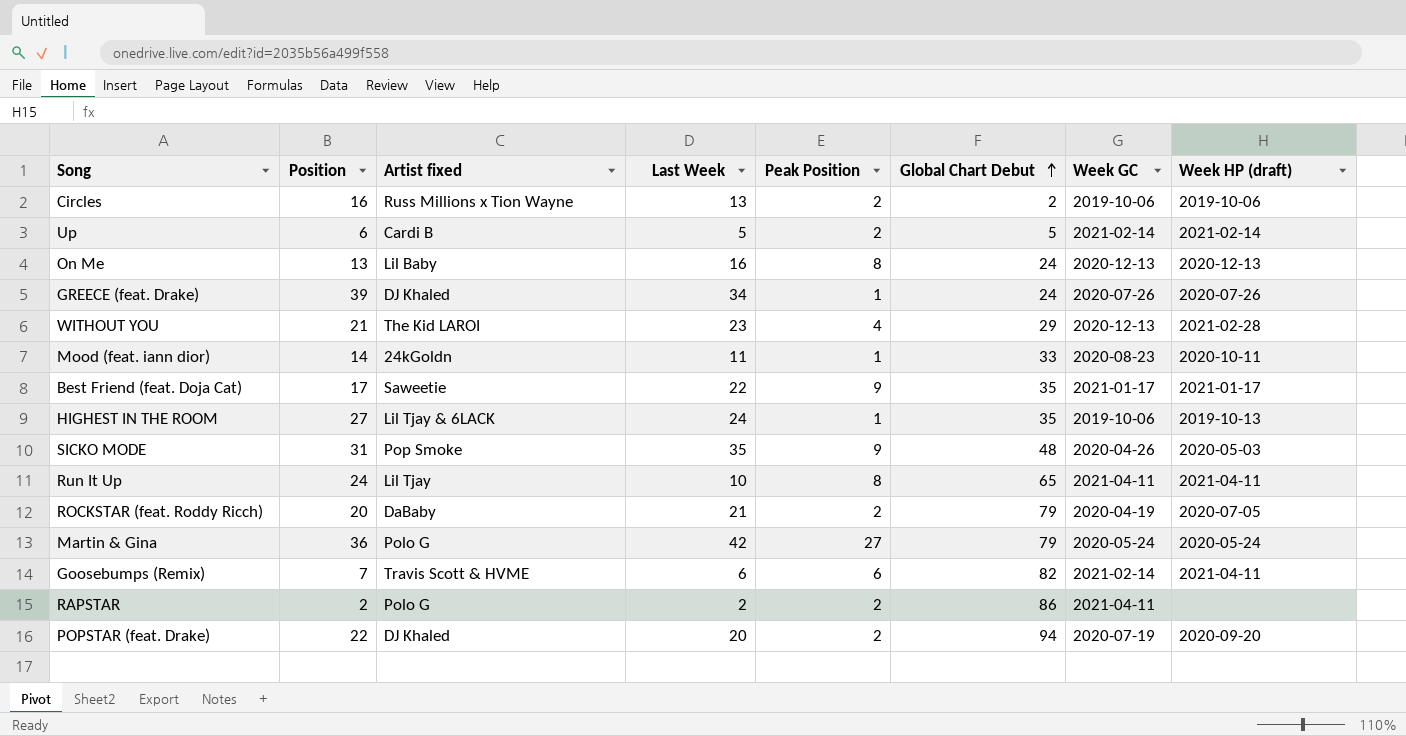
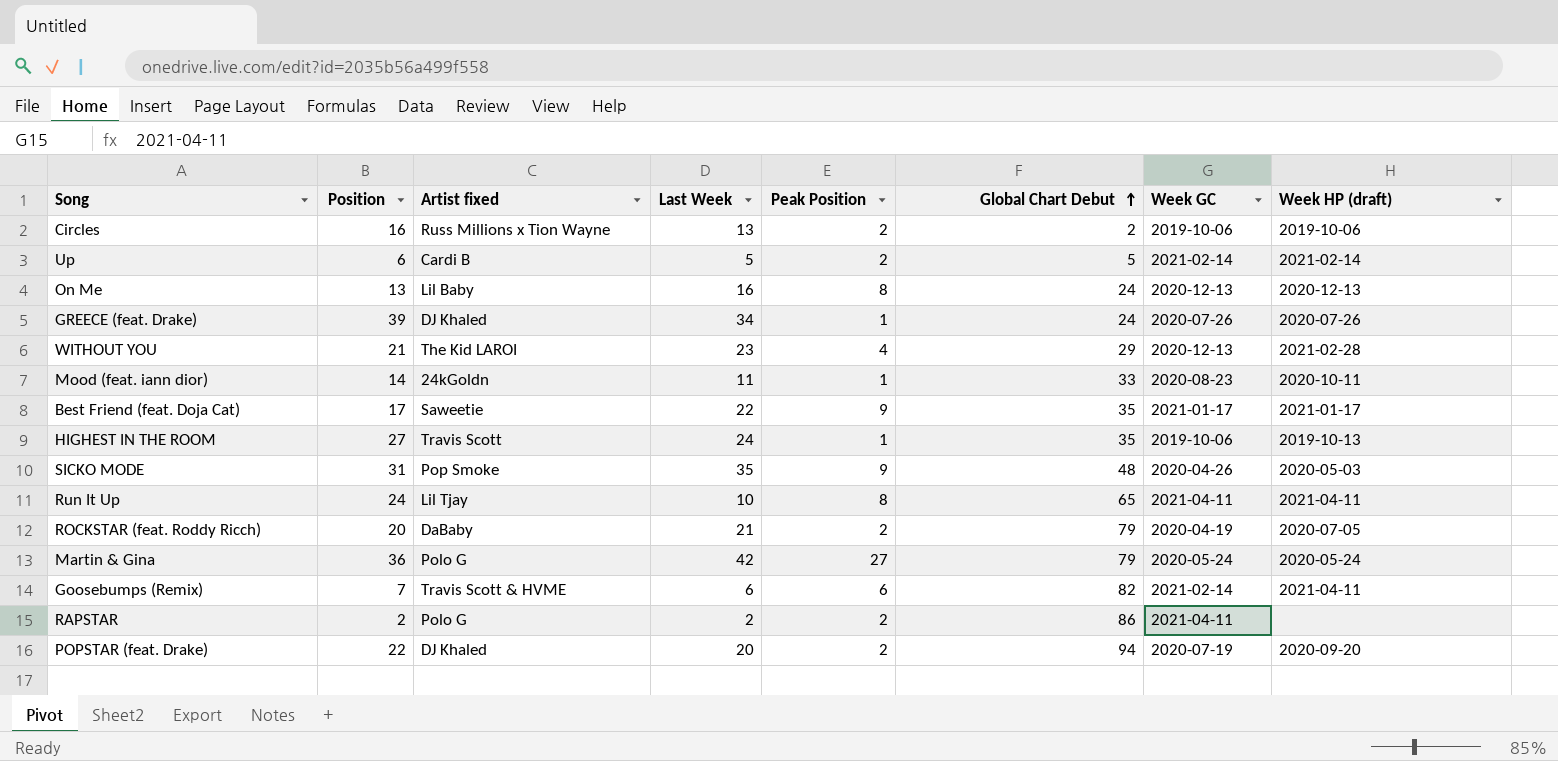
HIGHEST IN THE ROOM | Artist fixed: Lil Tjay & 6LACK -> Travis Scott

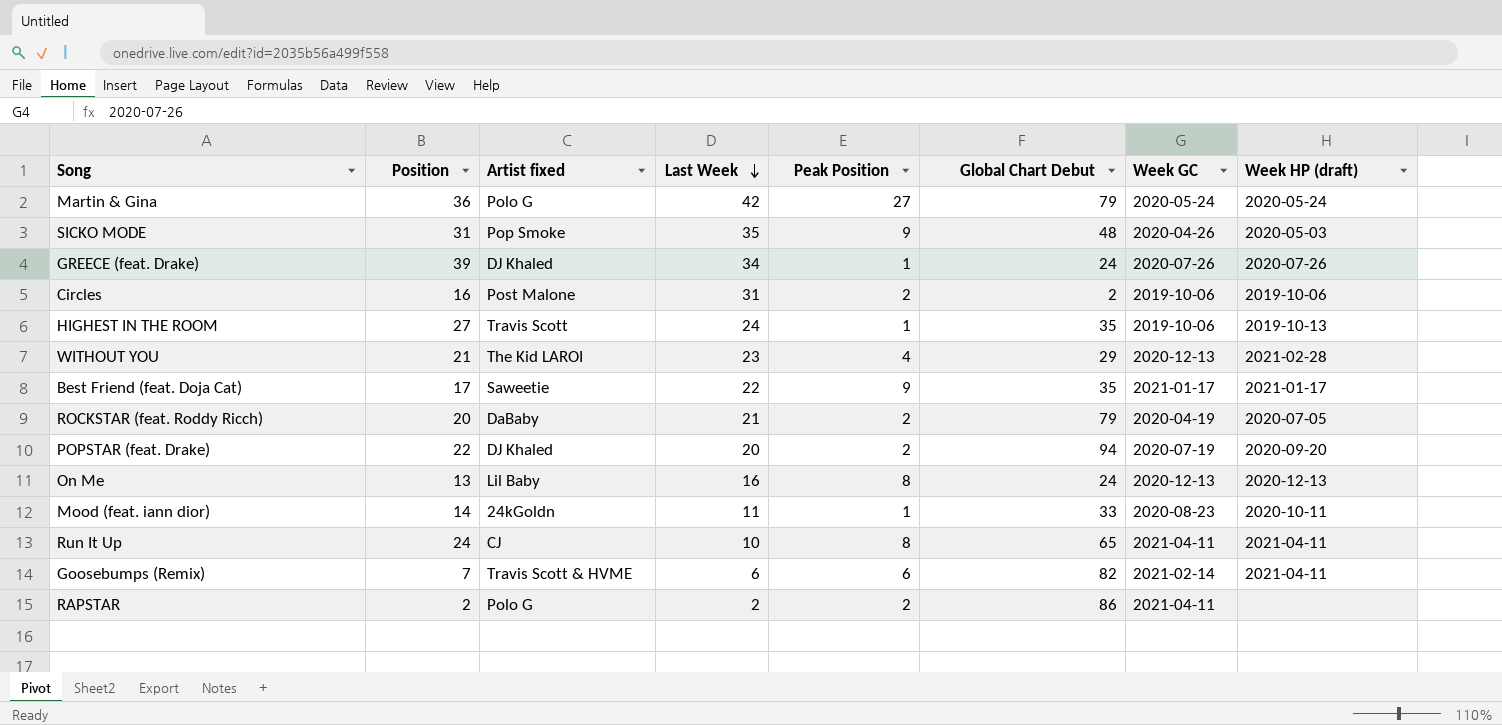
row order: Global Chart Debut ascending -> Last Week descending
row Up: 6 | Cardi B | 5 | 2 | 5 | 2021-02-14 | 2021-02-14 -> none
Circles | Artist fixed: Russ Millions x Tion Wayne -> Post Malone
Circles | Last Week: 13 -> 31
Run It Up | Artist fixed: Lil Tjay -> CJ

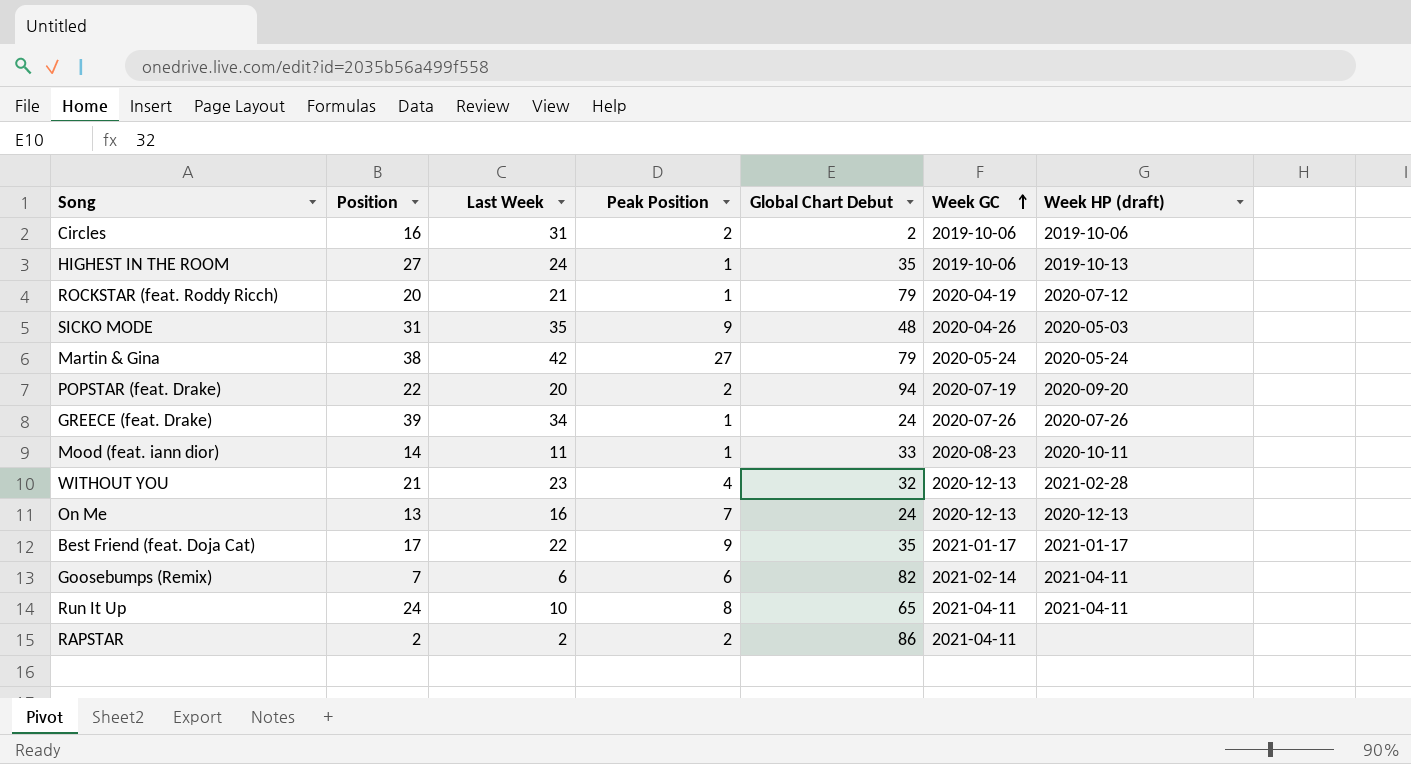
row order: Last Week descending -> Week GC ascending
column Artist fixed | position: 3 -> none
ROCKSTAR (feat. Roddy Ricch) | Peak Position: 2 -> 1
ROCKSTAR (feat. Roddy Ricch) | Week HP (draft): 2020-07-05 -> 2020-07-12
Martin & Gina | Position: 36 -> 38
WITHOUT YOU | Global Chart Debut: 29 -> 32
On Me | Peak Position: 8 -> 7

